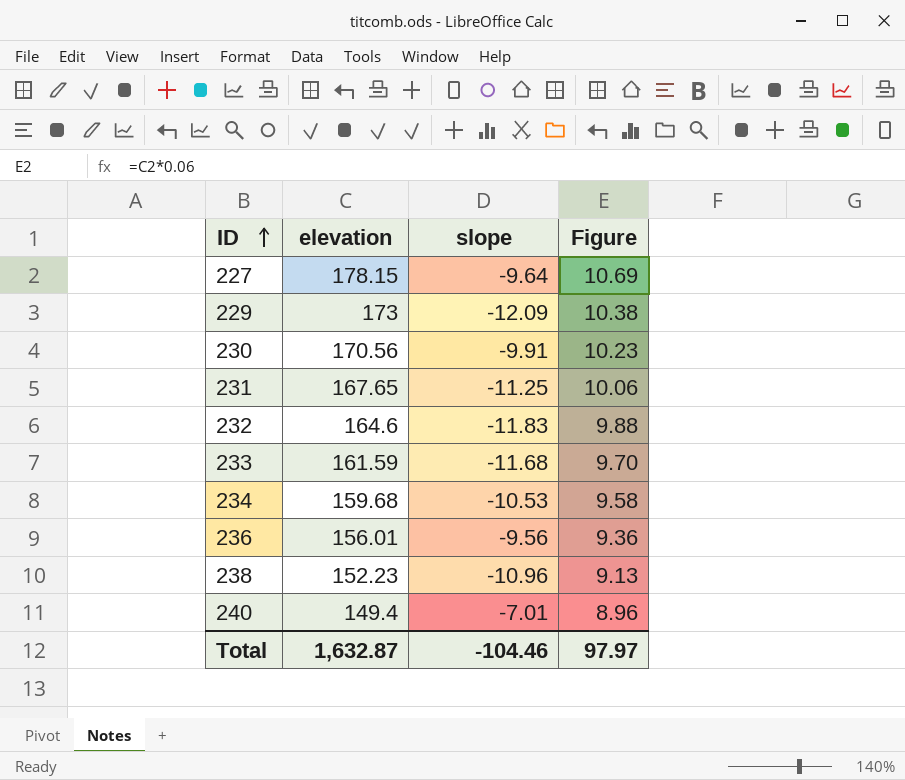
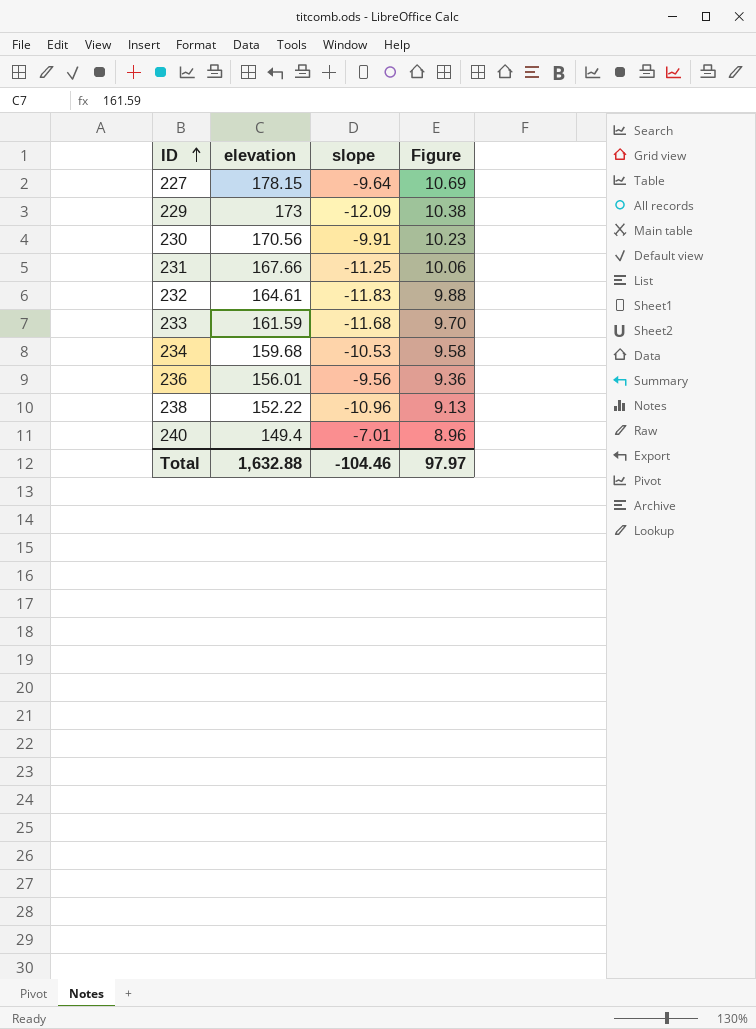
231 | elevation: 167.65 -> 167.66
232 | elevation: 164.6 -> 164.61
238 | elevation: 152.23 -> 152.22
Total | elevation: 1,632.87 -> 1,632.88

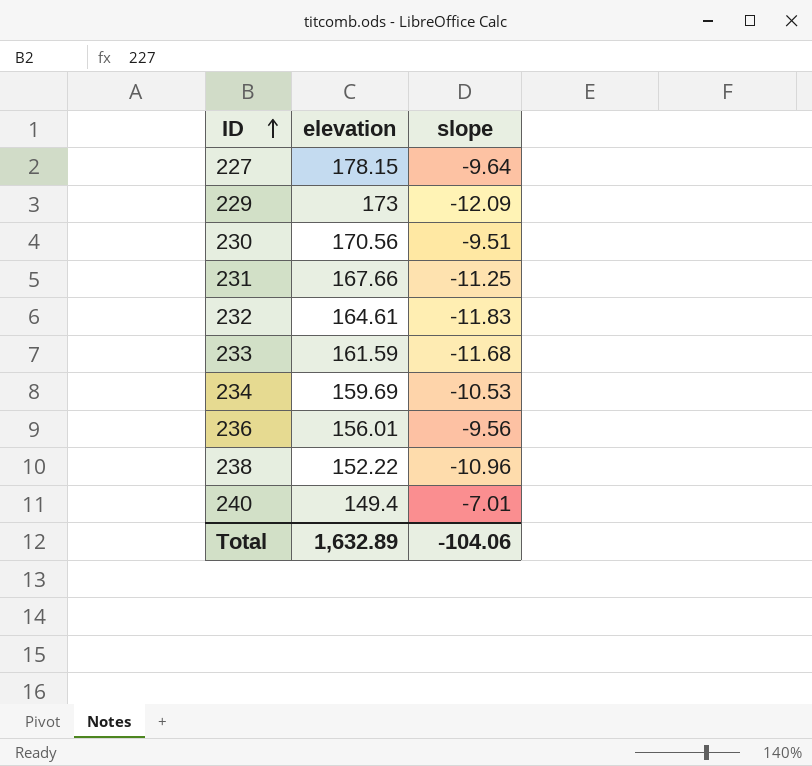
column Figure | formula: [elevation] * 0.06 -> none
230 | slope: -9.91 -> -9.51
234 | elevation: 159.68 -> 159.69
Total | elevation: 1,632.88 -> 1,632.89
Total | slope: -104.46 -> -104.06

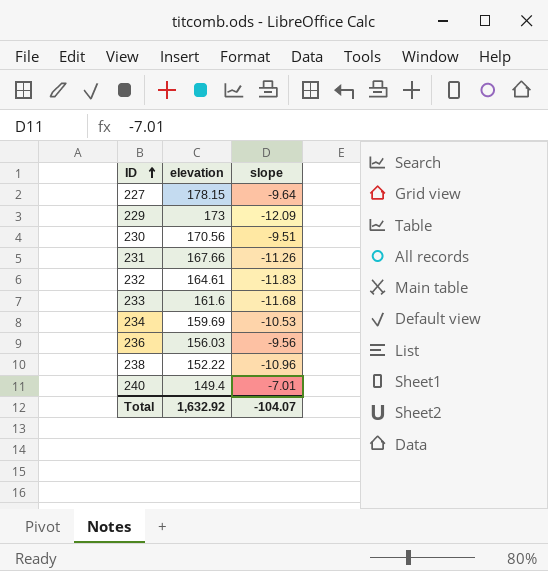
231 | slope: -11.25 -> -11.26
233 | elevation: 161.59 -> 161.6
236 | elevation: 156.01 -> 156.03
Total | elevation: 1,632.89 -> 1,632.92
Total | slope: -104.06 -> -104.07

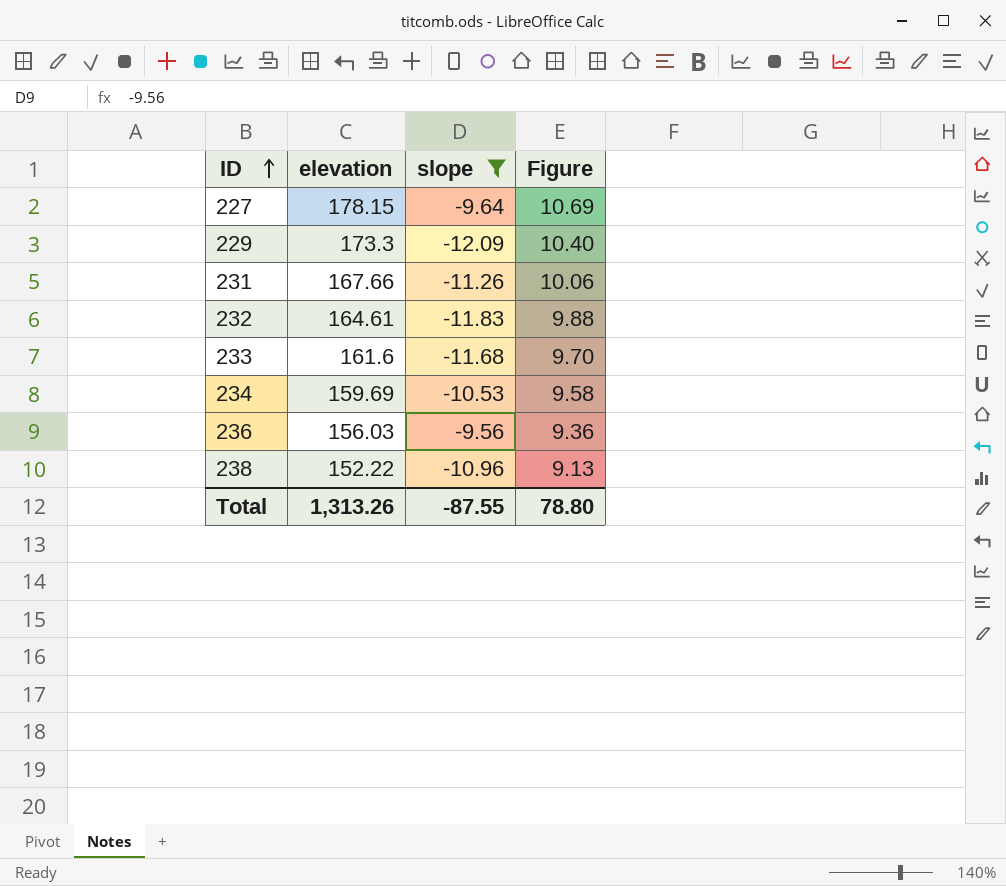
filter: none -> slope <= -9.56
column Figure | formula: none -> [elevation] * 0.06
229 | elevation: 173 -> 173.3
Total | elevation: 1,632.92 -> 1,313.26
Total | slope: -104.07 -> -87.55

